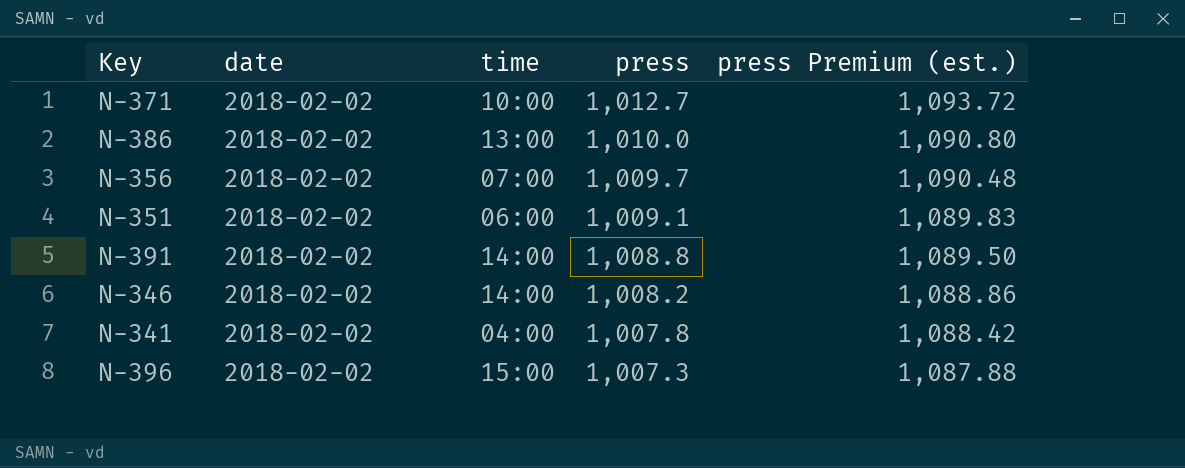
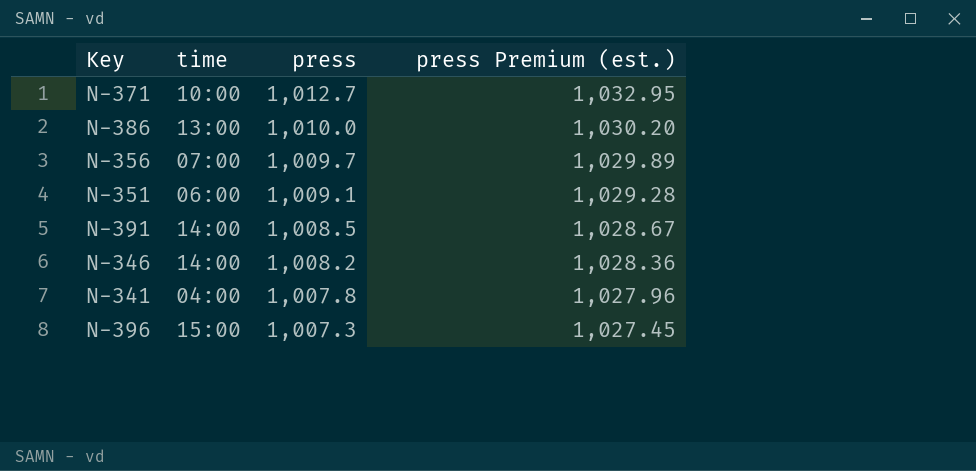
column date | position: 2 -> none
column press Premium (est.) | formula: [press] * 1.08 -> [press] * 1.02
N-391 | press: 1,008.8 -> 1,008.5

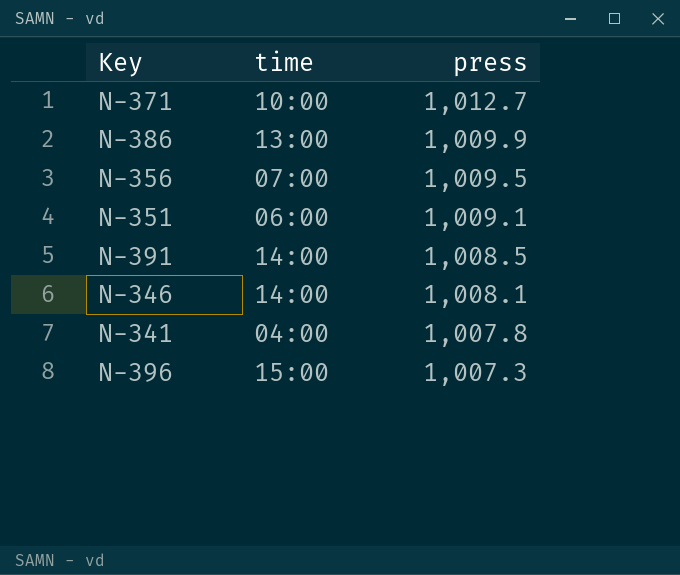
column press Premium (est.) | formula: [press] * 1.02 -> none
N-386 | press: 1,010.0 -> 1,009.9
N-356 | press: 1,009.7 -> 1,009.5
N-346 | press: 1,008.2 -> 1,008.1

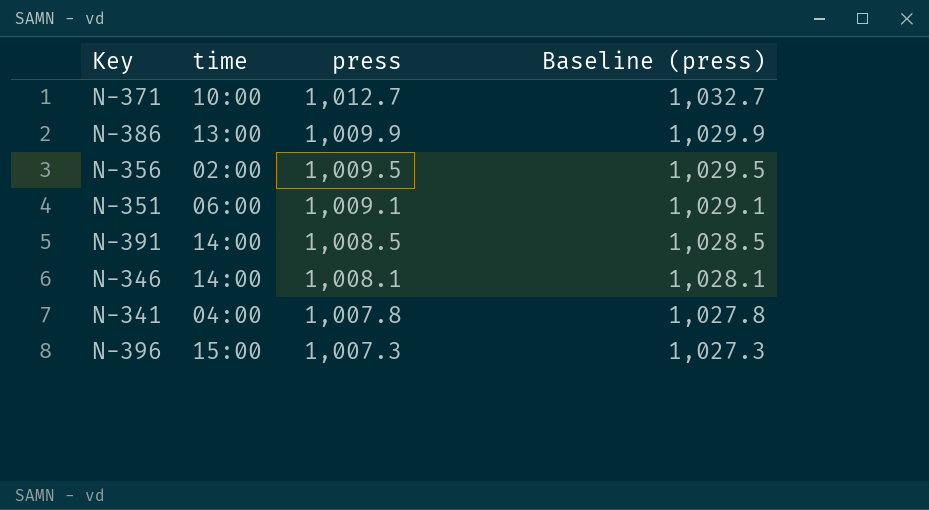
column Baseline (press) | formula: none -> [press] + 20
N-356 | time: 07:00 -> 02:00

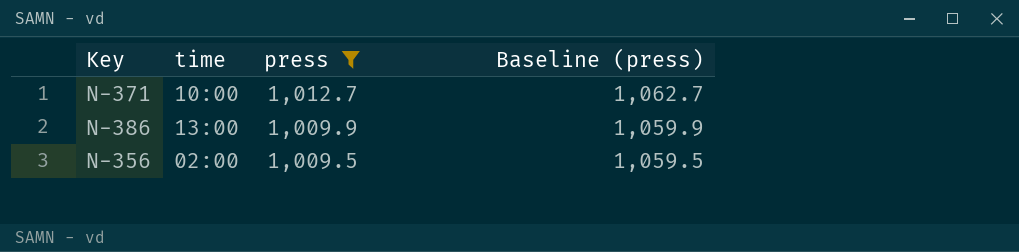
filter: none -> press >= 1,009.5
column Baseline (press) | formula: [press] + 20 -> [press] + 50

